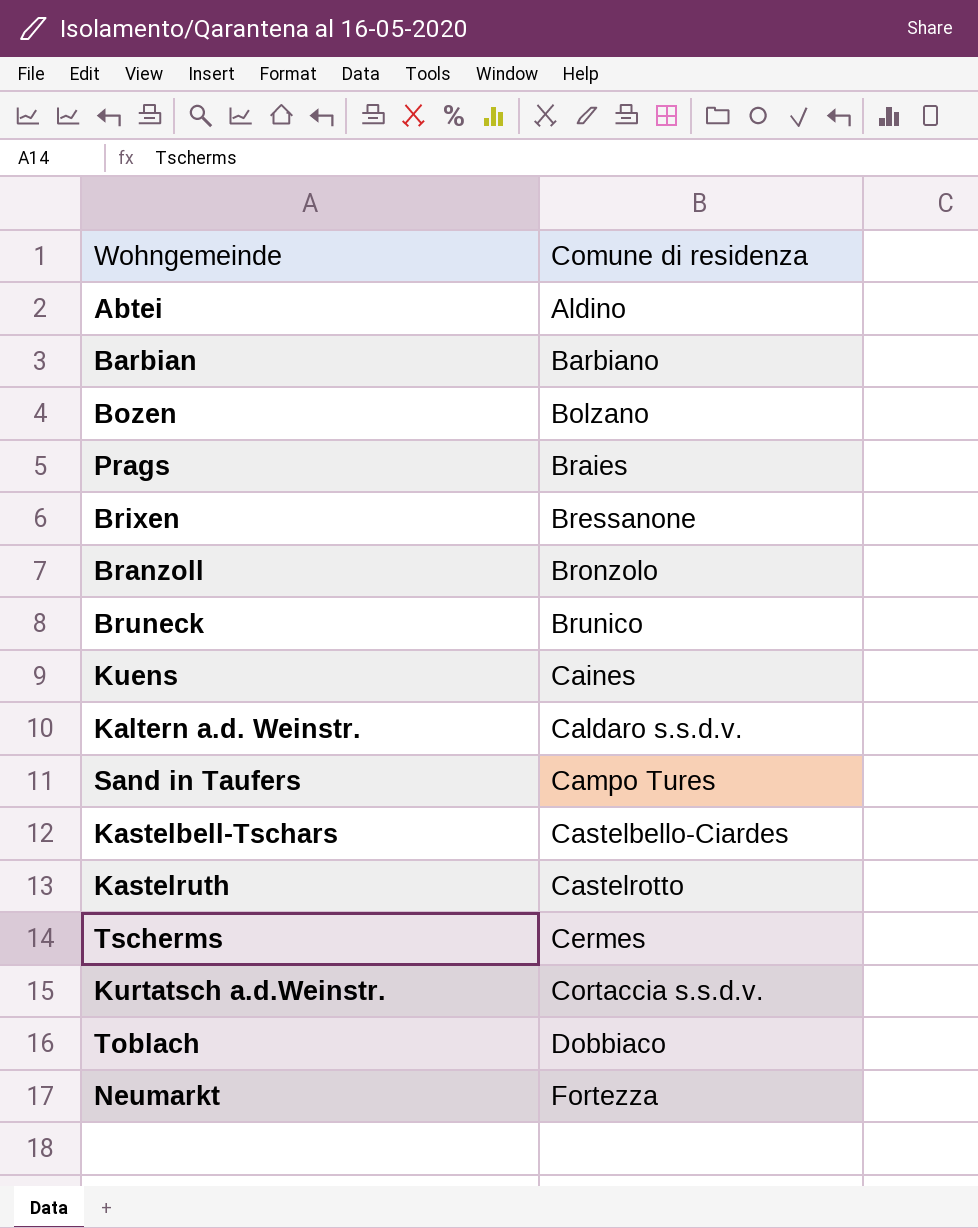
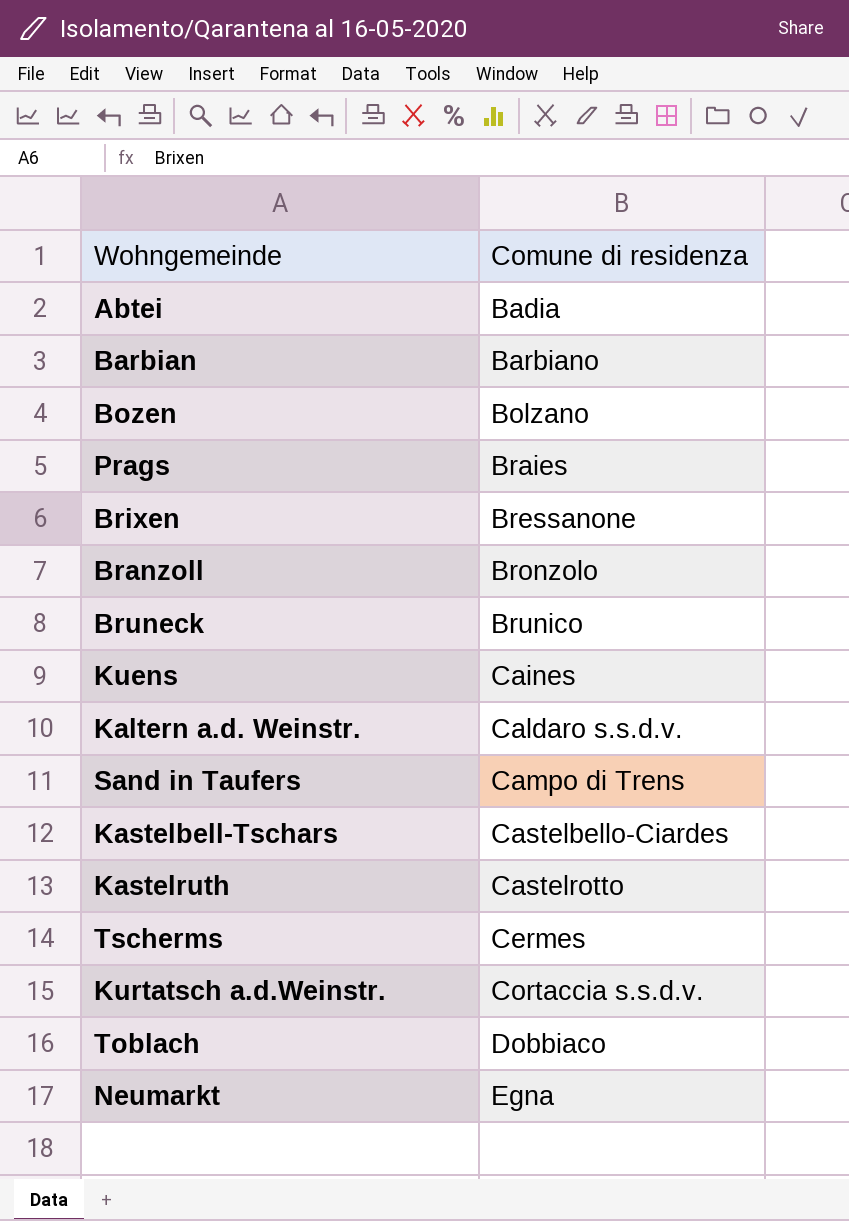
Abtei | Comune di residenza: Aldino -> Badia
Sand in Taufers | Comune di residenza: Campo Tures -> Campo di Trens
Neumarkt | Comune di residenza: Fortezza -> Egna

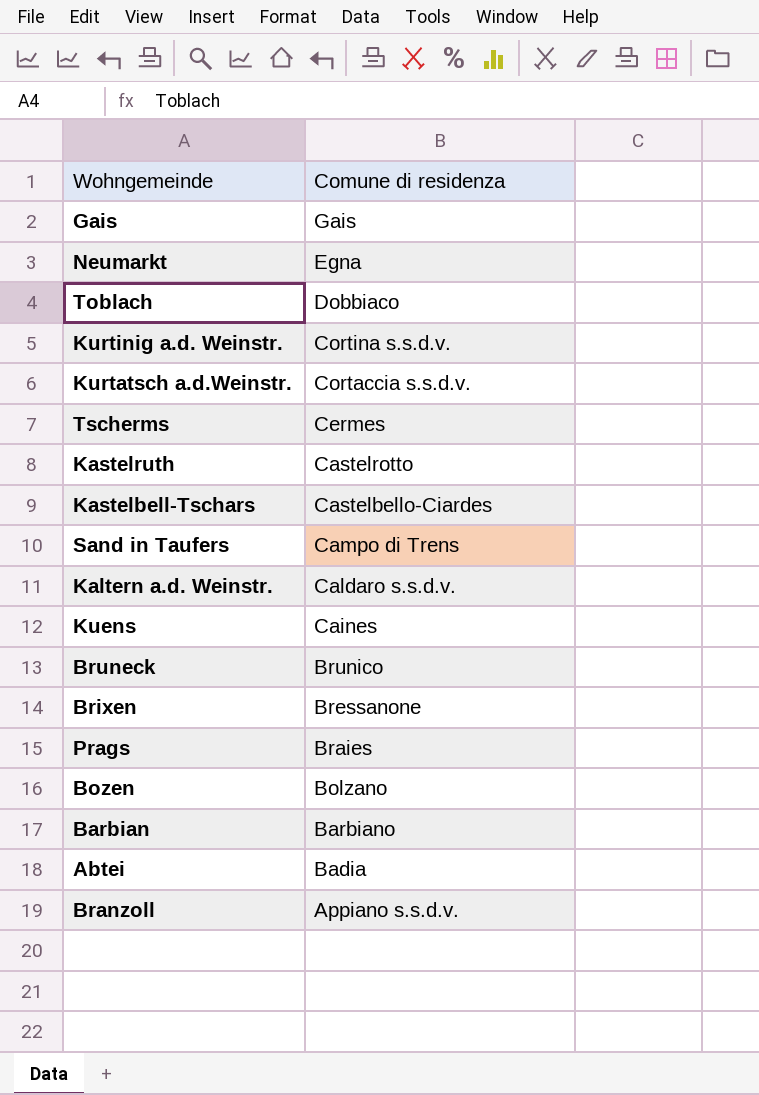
row order: Comune di residenza ascending -> Comune di residenza descending
row Gais: none -> Gais
row Kurtinig a.d. Weinstr.: none -> Cortina s.s.d.v.
Branzoll | Comune di residenza: Bronzolo -> Appiano s.s.d.v.

